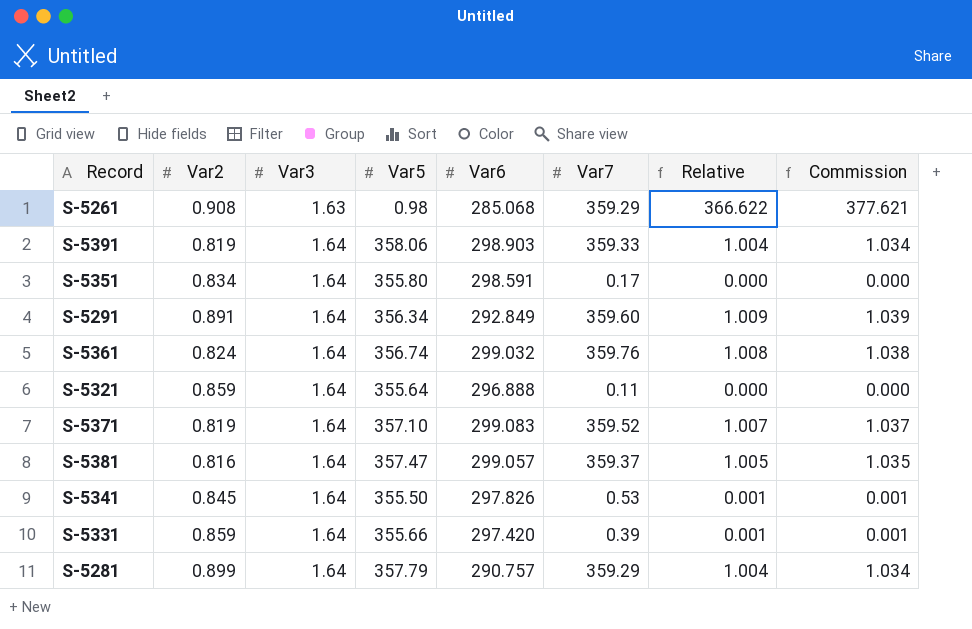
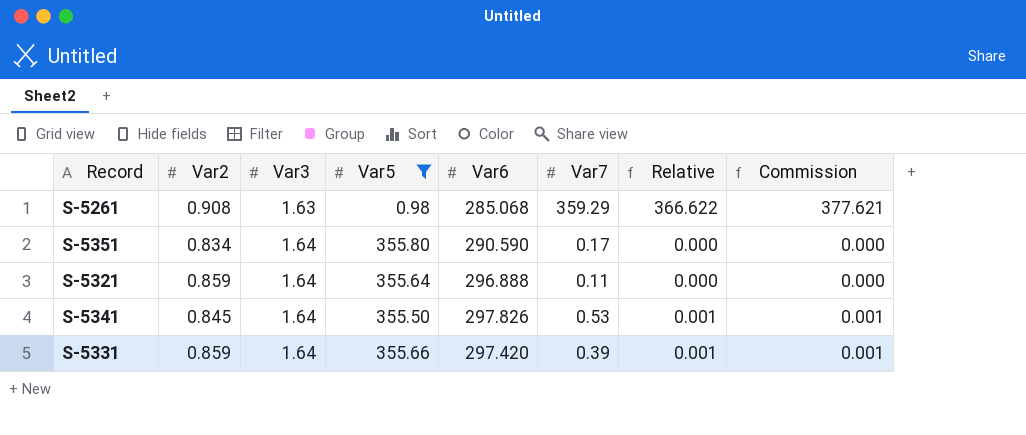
filter: none -> Var5 <= 355.80
S-5351 | Var6: 298.591 -> 290.590

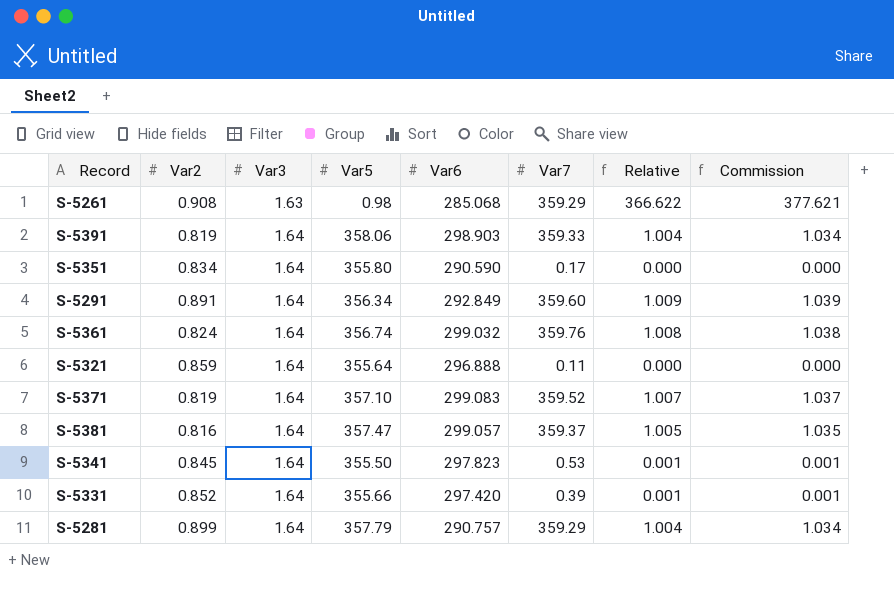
filter: Var5 <= 355.80 -> none
S-5341 | Var6: 297.826 -> 297.823
S-5331 | Var2: 0.859 -> 0.852

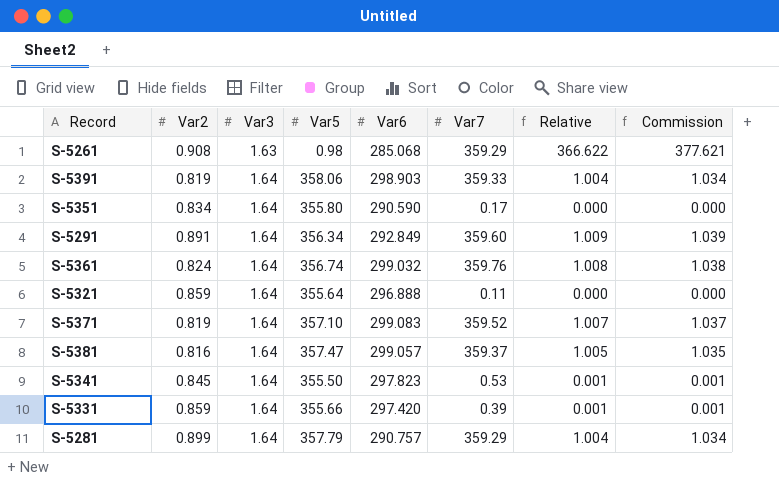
S-5331 | Var2: 0.852 -> 0.859

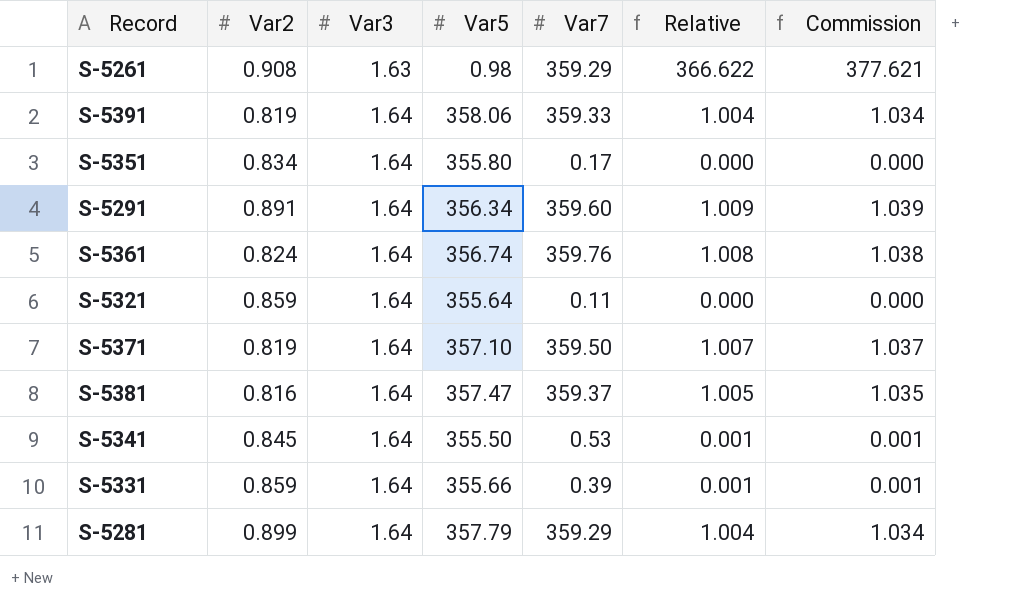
column Var6 | position: 5 -> none
S-5371 | Var7: 359.52 -> 359.50

